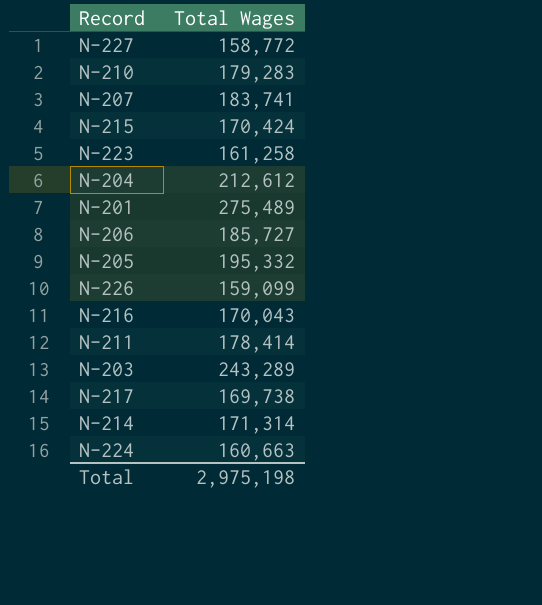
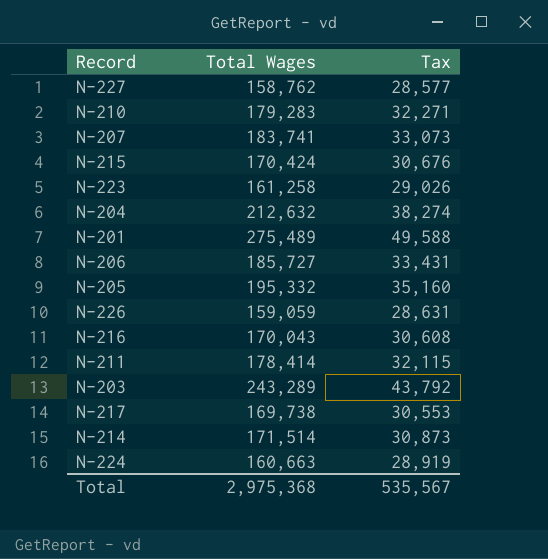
column Tax | formula: none -> [Total Wages] * 0.18
N-227 | Total Wages: 158,772 -> 158,762
N-204 | Total Wages: 212,612 -> 212,632
N-226 | Total Wages: 159,099 -> 159,059
N-214 | Total Wages: 171,314 -> 171,514
Total | Total Wages: 2,975,198 -> 2,975,368

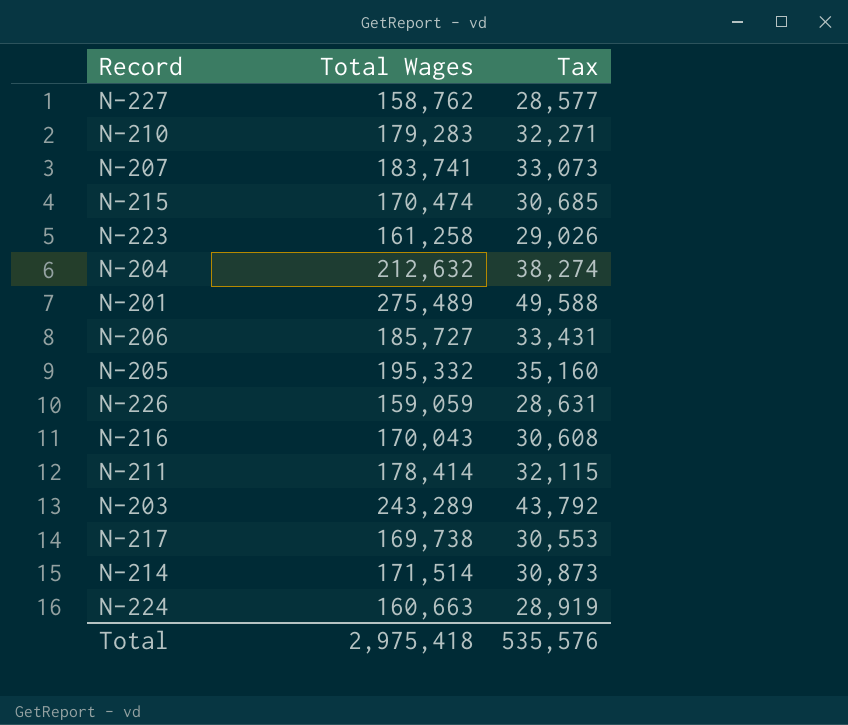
N-215 | Total Wages: 170,424 -> 170,474
N-215 | Tax: 30,676 -> 30,685
Total | Total Wages: 2,975,368 -> 2,975,418
Total | Tax: 535,567 -> 535,576

